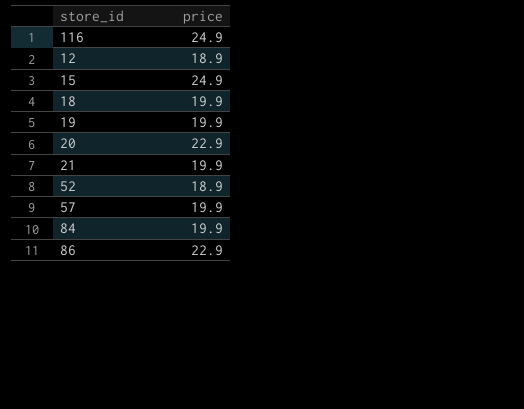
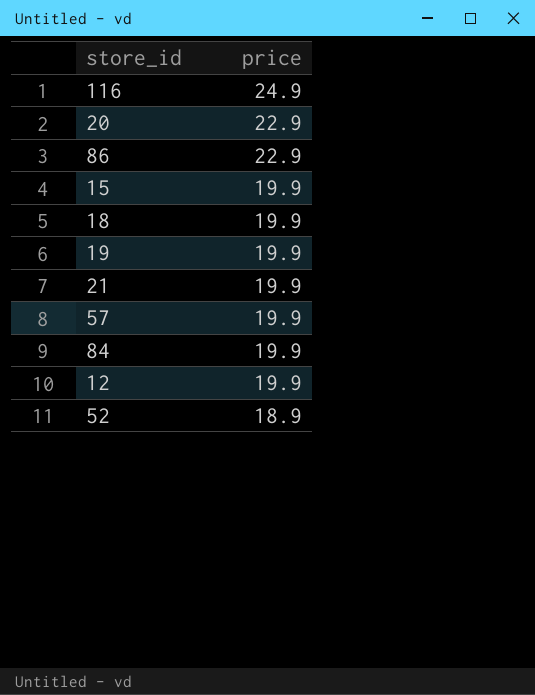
row order: none -> price descending
15 | price: 24.9 -> 19.9
12 | price: 18.9 -> 19.9

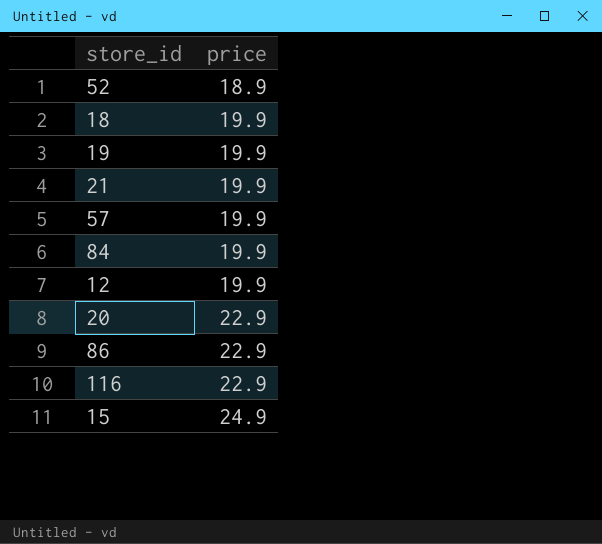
row order: price descending -> price ascending
116 | price: 24.9 -> 22.9
15 | price: 19.9 -> 24.9

